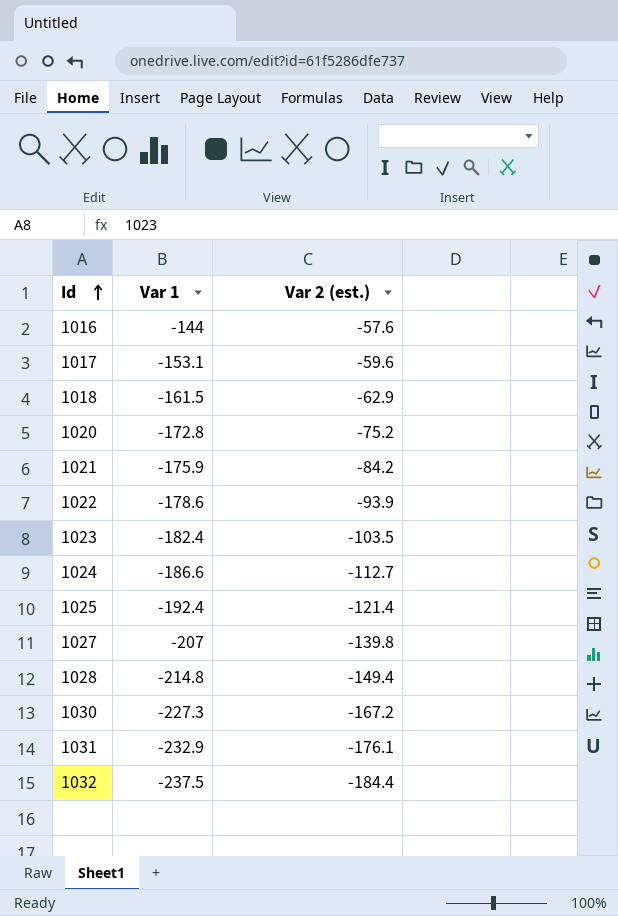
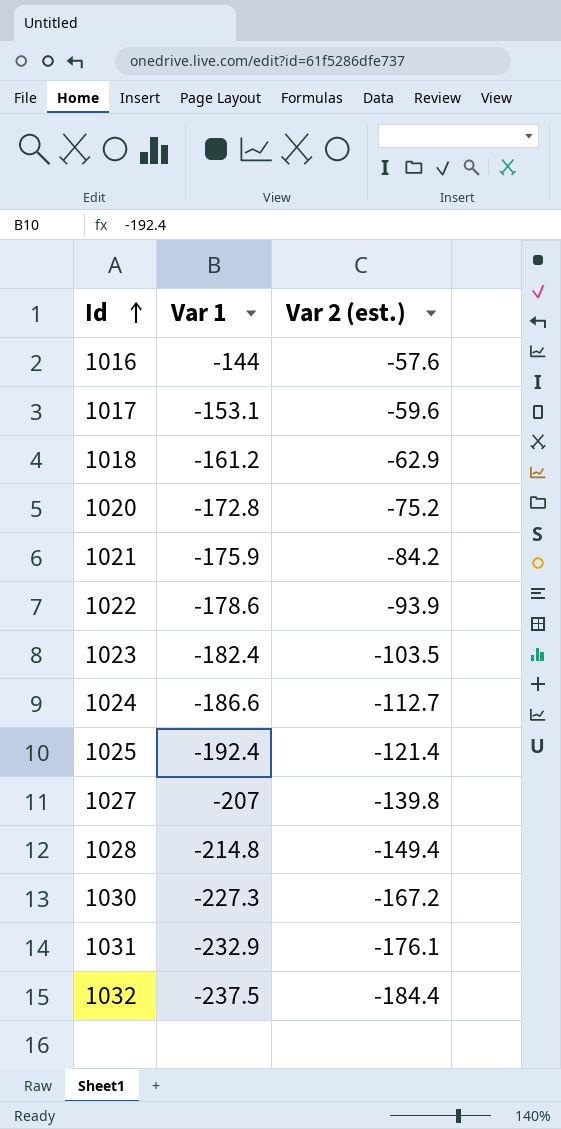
1018 | Var 1: -161.5 -> -161.2

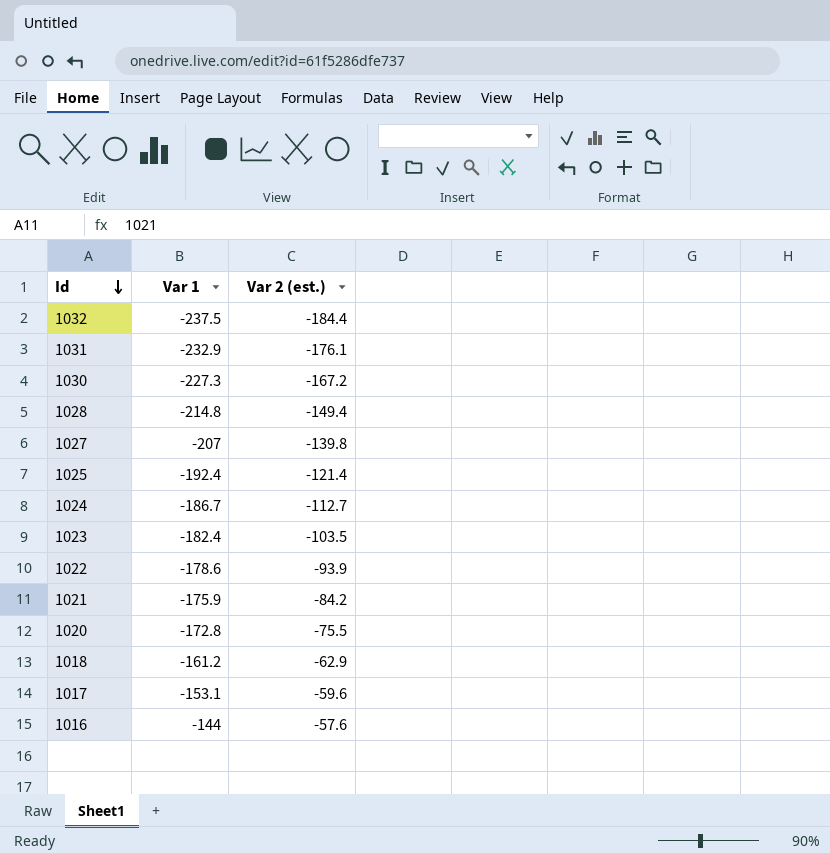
row order: Id ascending -> Id descending
1024 | Var 1: -186.6 -> -186.7
1020 | Var 2 (est.): -75.2 -> -75.5

